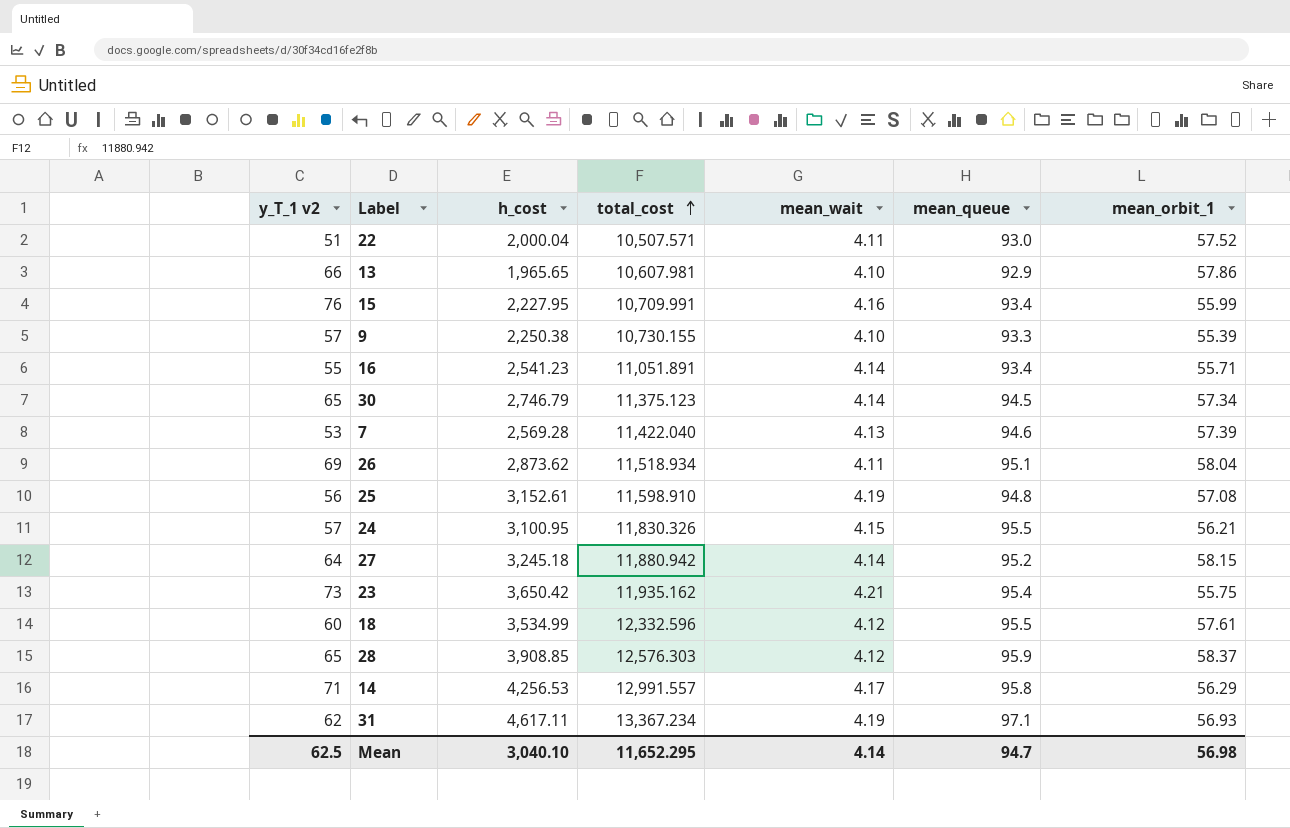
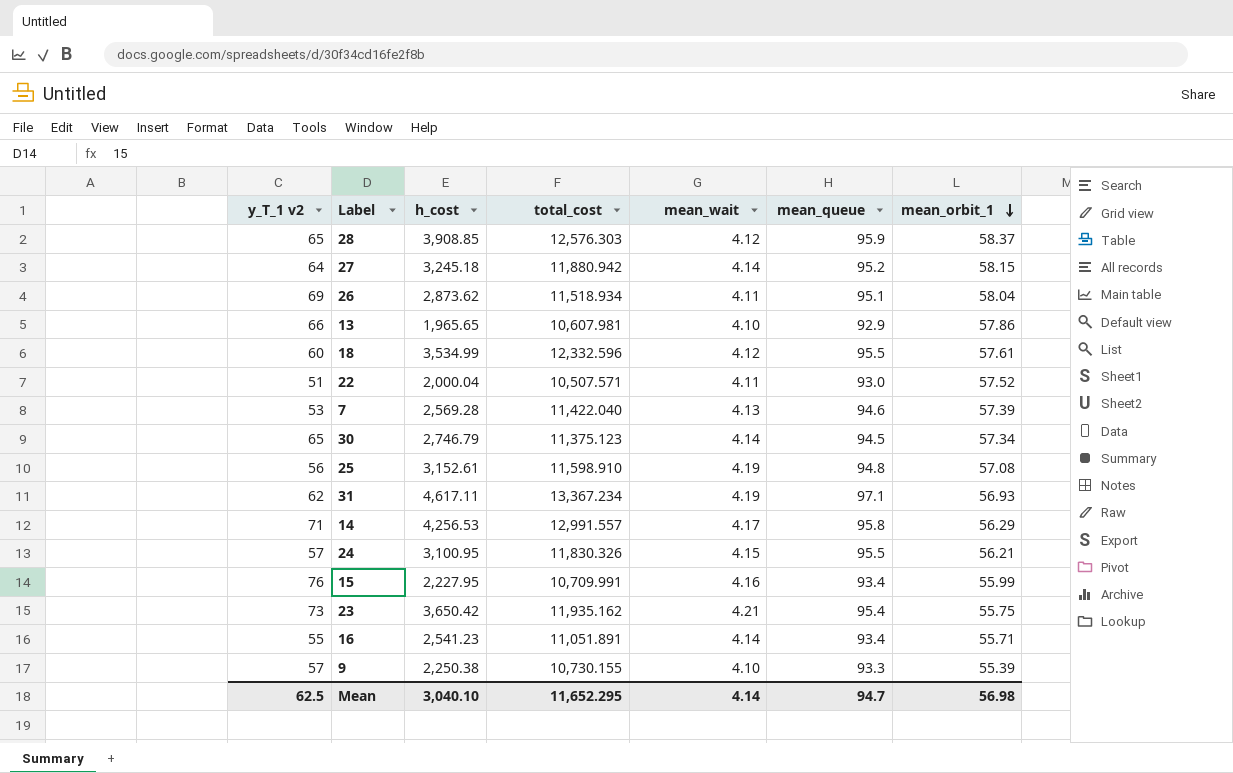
row order: total_cost ascending -> mean_orbit_1 descending

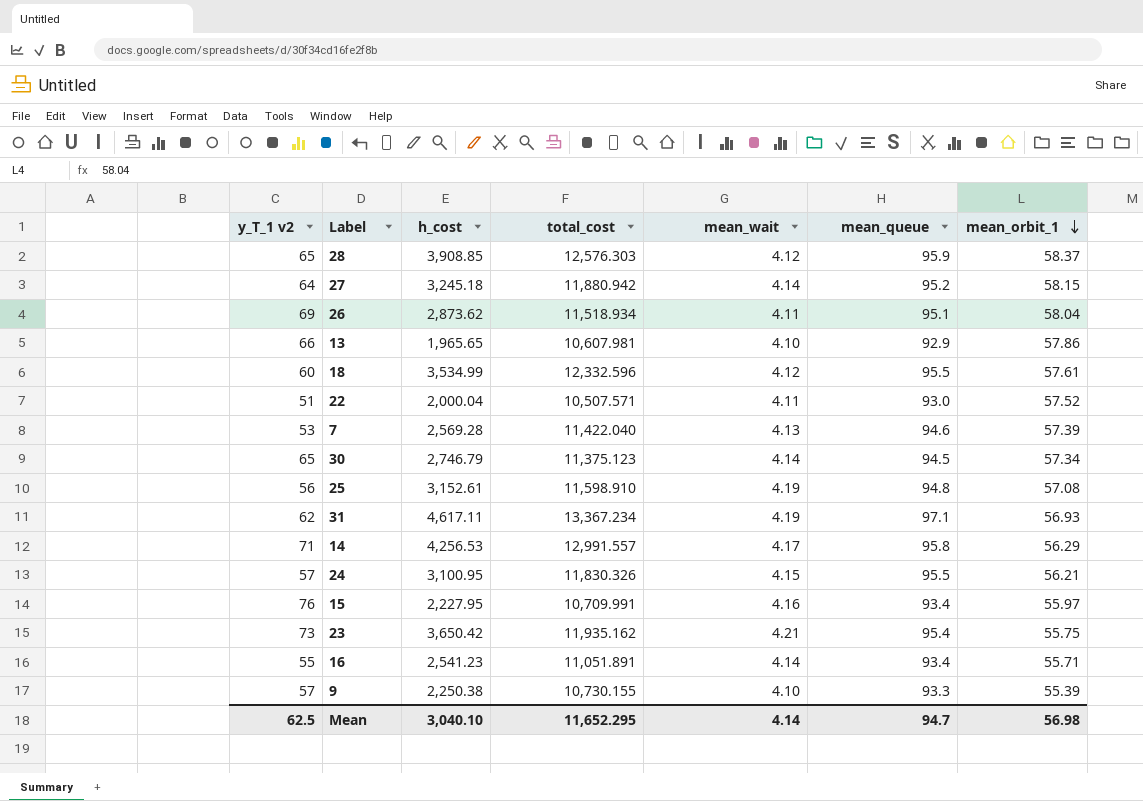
15 | mean_orbit_1: 55.99 -> 55.97

